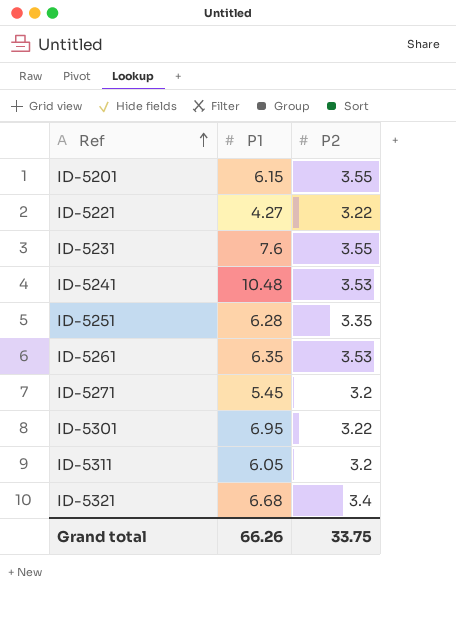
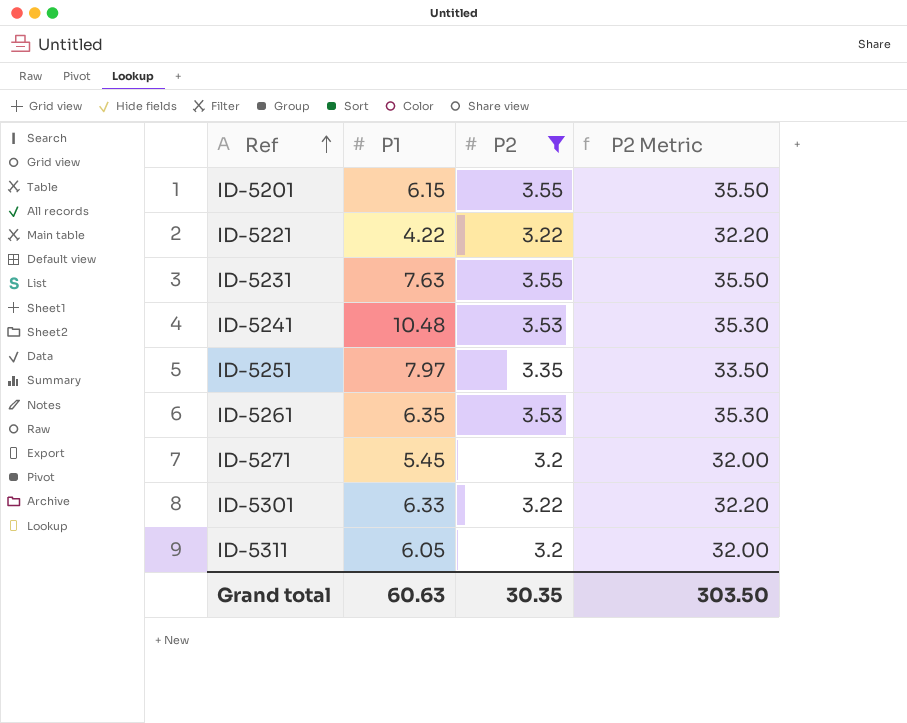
filter: none -> P2 != 3.4
column P2 Metric | formula: none -> [P2] * 10
ID-5221 | P1: 4.27 -> 4.22
ID-5231 | P1: 7.6 -> 7.63
ID-5251 | P1: 6.28 -> 7.97
ID-5301 | P1: 6.95 -> 6.33
Grand total | P1: 66.26 -> 60.63
Grand total | P2: 33.75 -> 30.35

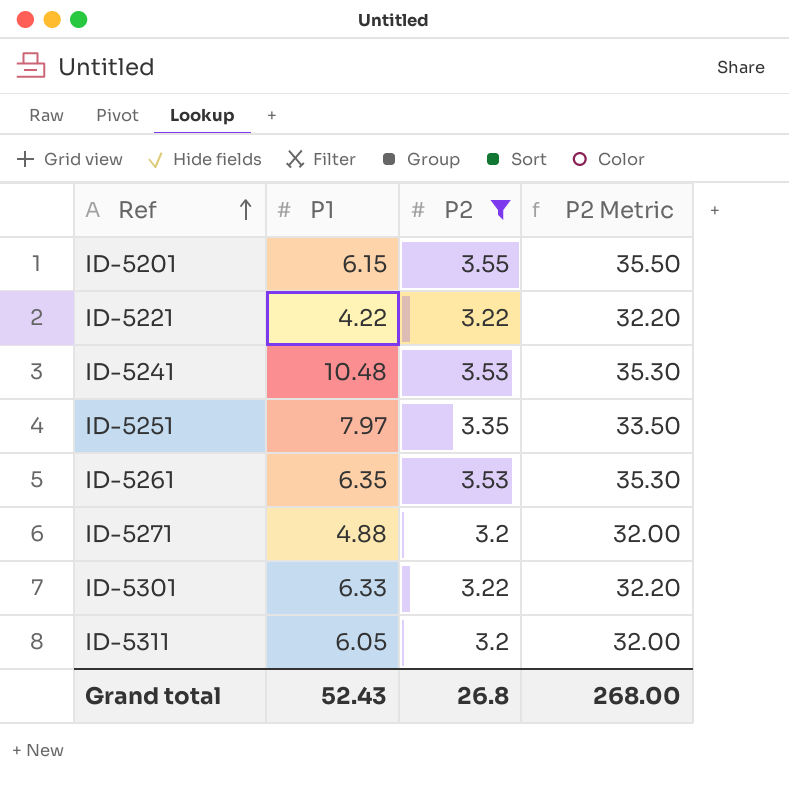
row ID-5231: 7.63 | 3.55 | 35.50 -> none
ID-5271 | P1: 5.45 -> 4.88
Grand total | P1: 60.63 -> 52.43
Grand total | P2: 30.35 -> 26.8
Grand total | P2 Metric: 303.50 -> 268.00

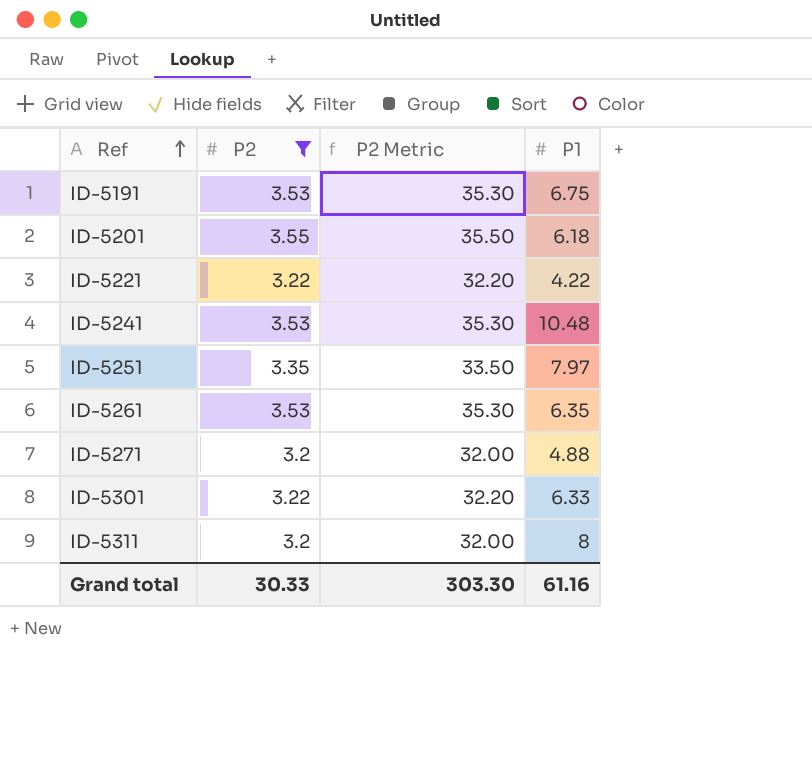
column P1 | position: 2 -> 4
row ID-5191: none -> 3.53 | 35.30 | 6.75
ID-5201 | P1: 6.15 -> 6.18
ID-5311 | P1: 6.05 -> 8
Grand total | P2: 26.8 -> 30.33
Grand total | P2 Metric: 268.00 -> 303.30
Grand total | P1: 52.43 -> 61.16

